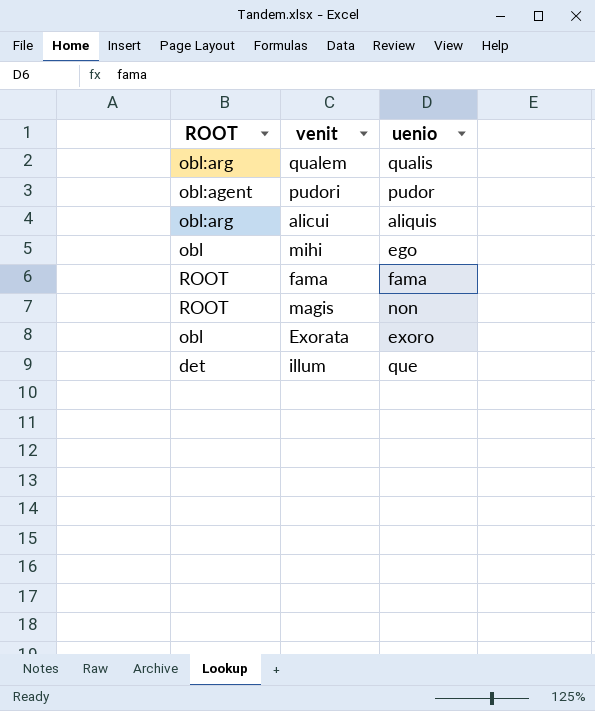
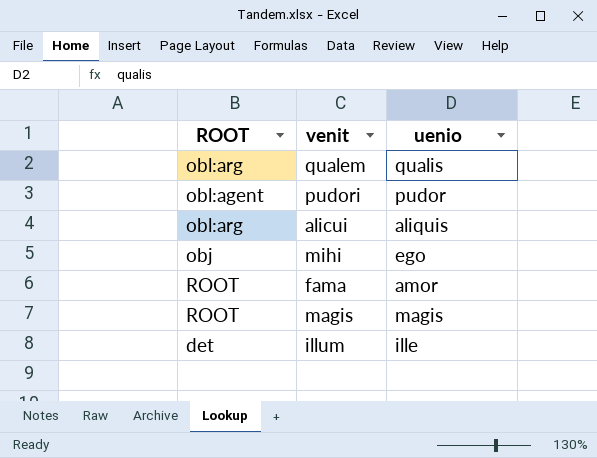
row Exorata: obl | exoro -> none
mihi | ROOT: obl -> obj
fama | uenio: fama -> amor
magis | uenio: non -> magis
illum | uenio: que -> ille

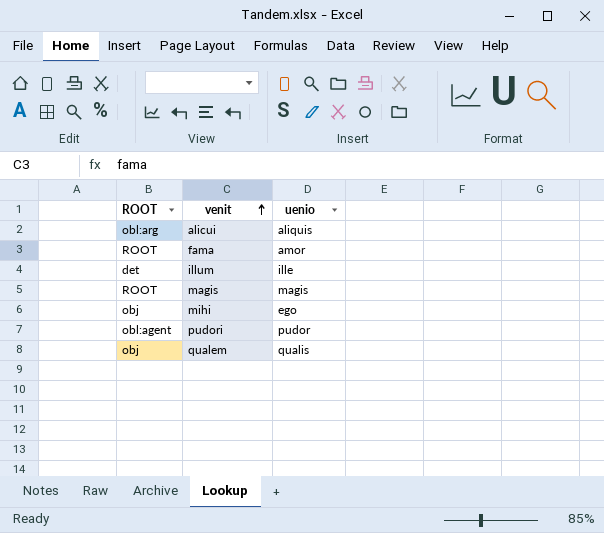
row order: none -> venit ascending
qualem | ROOT: obl:arg -> obj

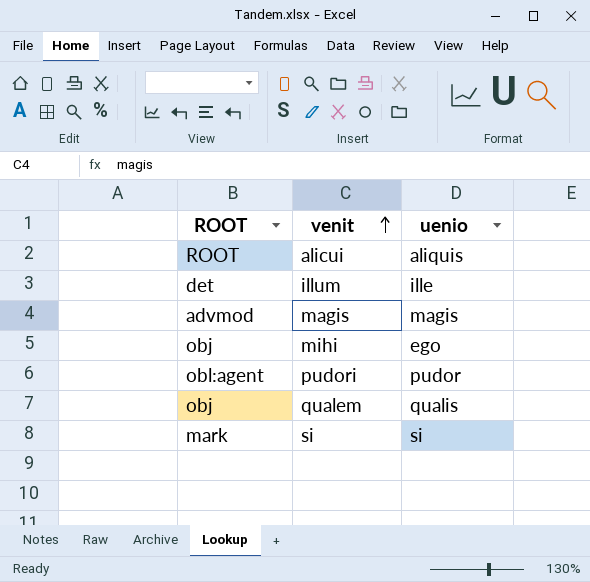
row fama: ROOT | amor -> none
alicui | ROOT: obl:arg -> ROOT
magis | ROOT: ROOT -> advmod
row si: none -> mark | si

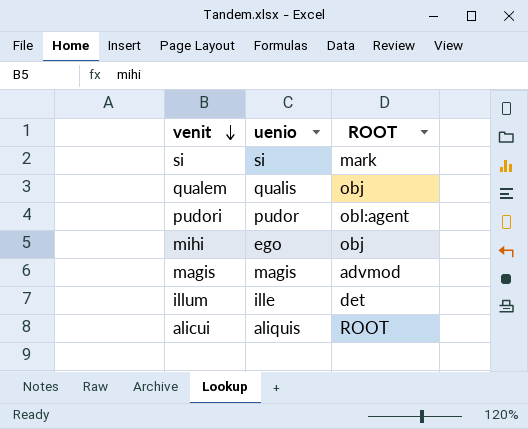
row order: venit ascending -> venit descending
column ROOT | position: 1 -> 3

